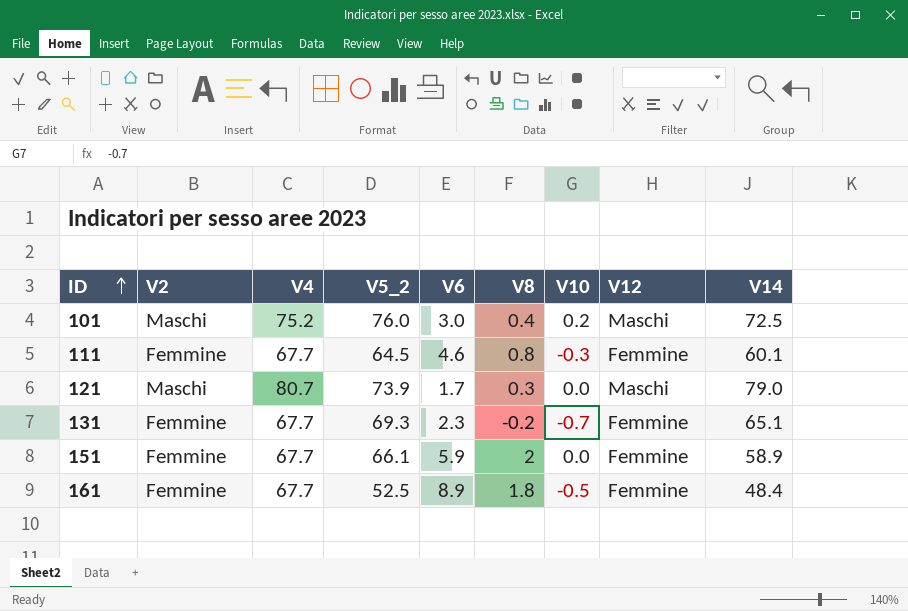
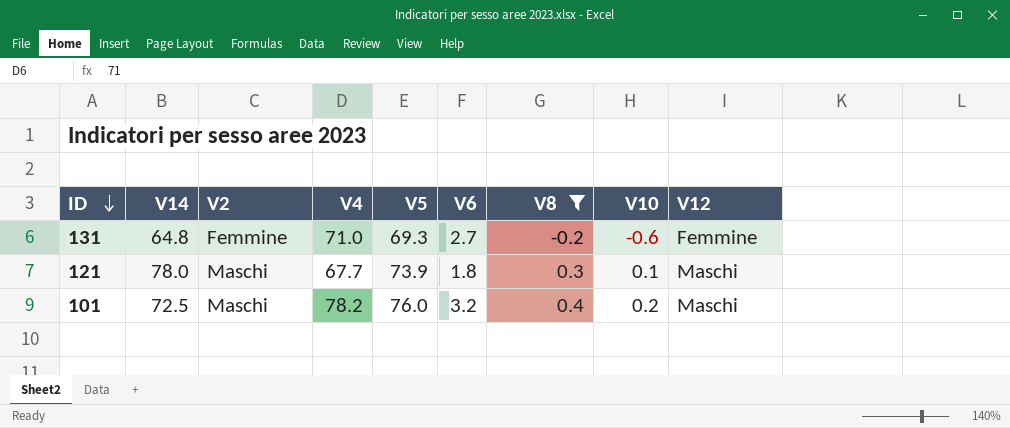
filter: none -> V8 <= 0.4
row order: ID ascending -> ID descending
column V14 | position: 9 -> 2
column name: V5_2 -> V5
131 | V14: 65.1 -> 64.8
131 | V4: 67.7 -> 71.0
131 | V6: 2.3 -> 2.7
131 | V10: -0.7 -> -0.6
121 | V14: 79.0 -> 78.0
121 | V4: 80.7 -> 67.7
121 | V6: 1.7 -> 1.8
121 | V10: 0.0 -> 0.1
101 | V4: 75.2 -> 78.2
101 | V6: 3.0 -> 3.2

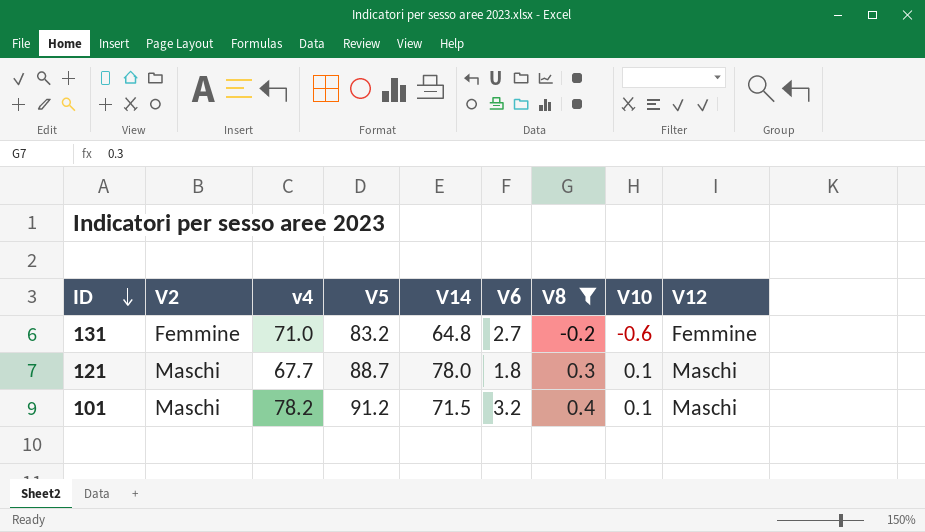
column name: V4 -> v4
column V14 | position: 2 -> 5
131 | V5: 69.3 -> 83.2
121 | V5: 73.9 -> 88.7
101 | V5: 76.0 -> 91.2
101 | V14: 72.5 -> 71.5
101 | V10: 0.2 -> 0.1

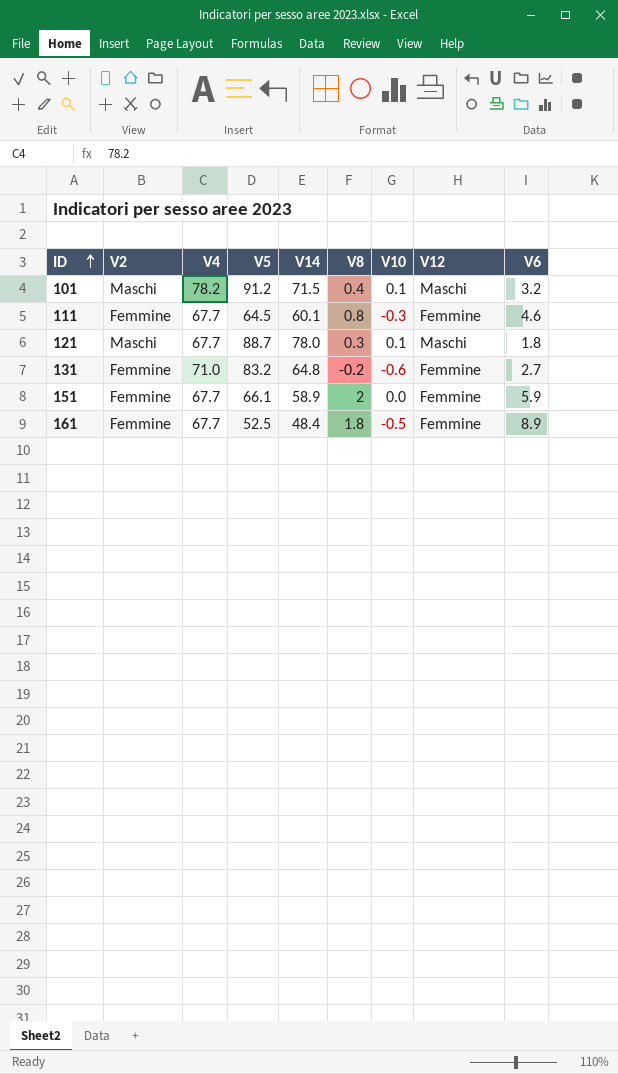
filter: V8 <= 0.4 -> none
row order: ID descending -> ID ascending
column name: v4 -> V4
column V6 | position: 6 -> 9

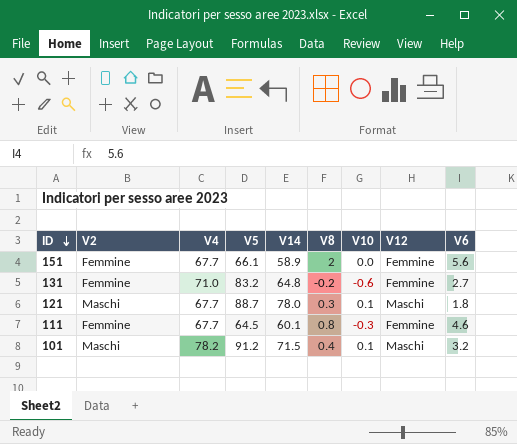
row order: ID ascending -> ID descending
row 161: Femmine | 67.7 | 52.5 | 48.4 | 1.8 | -0.5 | Femmine | 8.9 -> none
151 | V6: 5.9 -> 5.6

